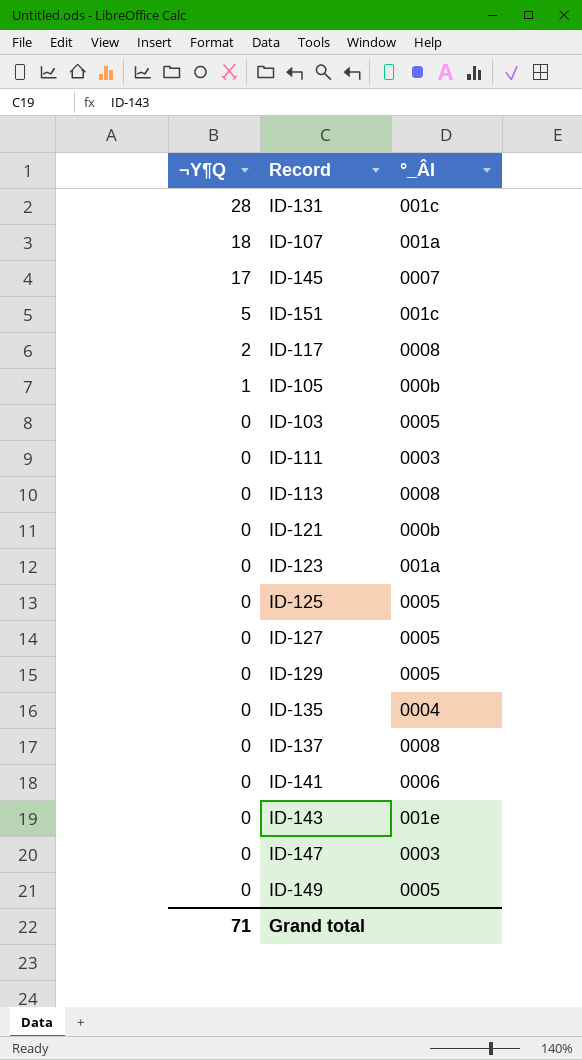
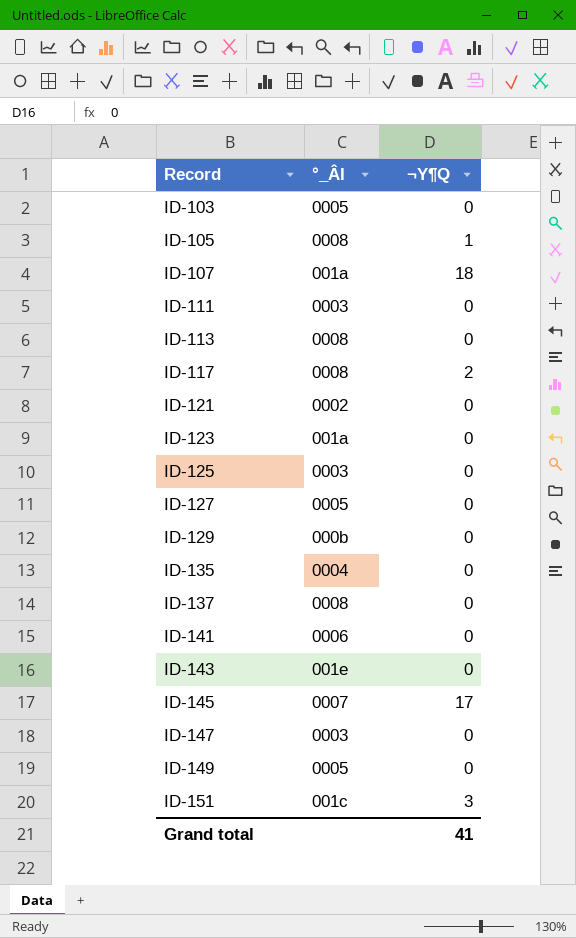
row order: ¬Y¶Q descending -> Record ascending
column ¬Y¶Q | position: 1 -> 3
row ID-131: 28 | 001c -> none
ID-105 | °_ÂI: 000b -> 0008
ID-121 | °_ÂI: 000b -> 0002
ID-125 | °_ÂI: 0005 -> 0003
ID-129 | °_ÂI: 0005 -> 000b
ID-151 | ¬Y¶Q: 5 -> 3
Grand total | ¬Y¶Q: 71 -> 41

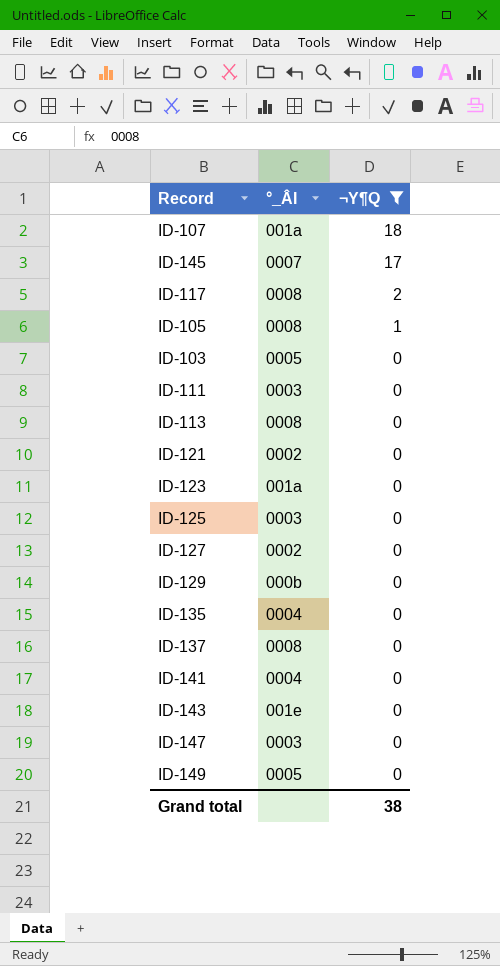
filter: none -> ¬Y¶Q != 3
row order: Record ascending -> ¬Y¶Q descending
ID-127 | °_ÂI: 0005 -> 0002
ID-141 | °_ÂI: 0006 -> 0004
Grand total | ¬Y¶Q: 41 -> 38

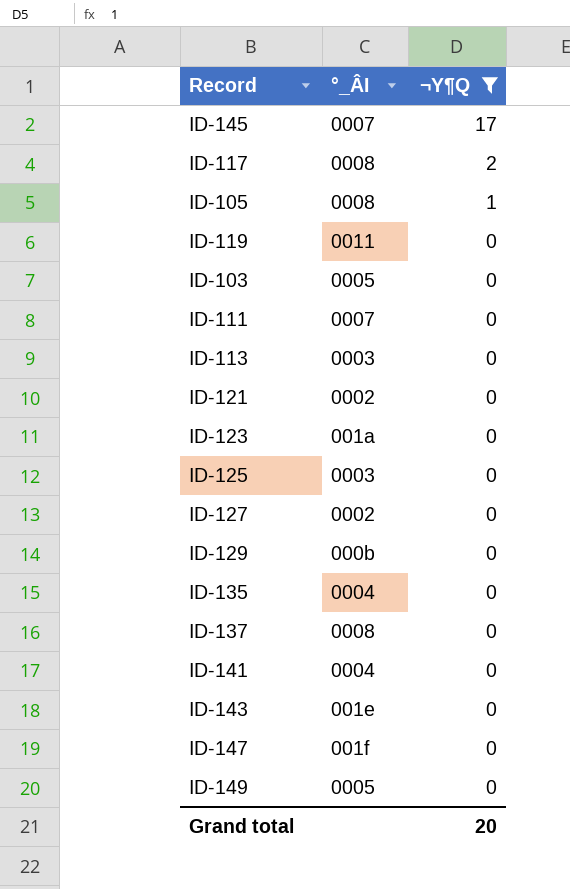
row ID-107: 001a | 18 -> none
row ID-119: none -> 0011 | 0
ID-111 | °_ÂI: 0003 -> 0007
ID-113 | °_ÂI: 0008 -> 0003
ID-147 | °_ÂI: 0003 -> 001f
Grand total | ¬Y¶Q: 38 -> 20

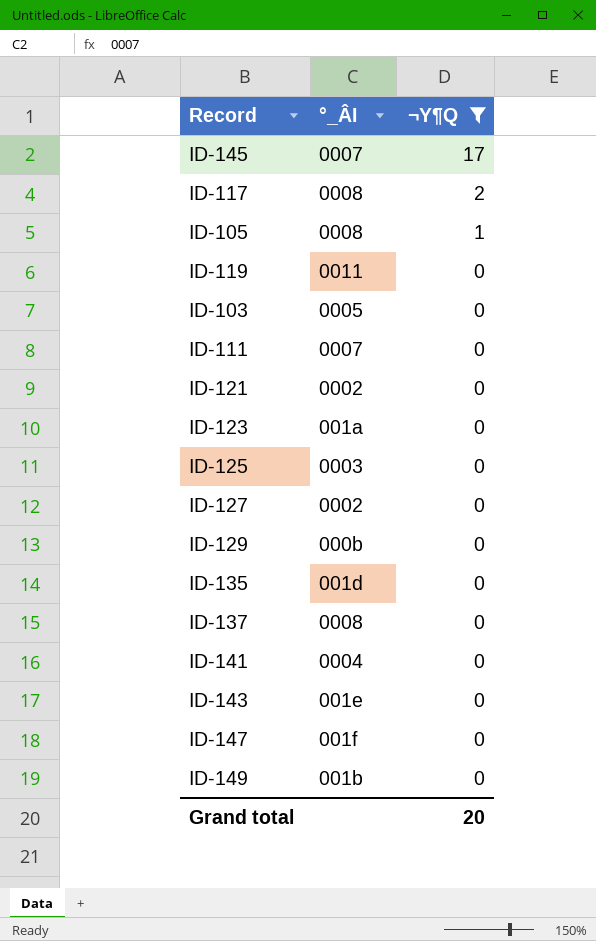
row ID-113: 0003 | 0 -> none
ID-135 | °_ÂI: 0004 -> 001d
ID-149 | °_ÂI: 0005 -> 001b

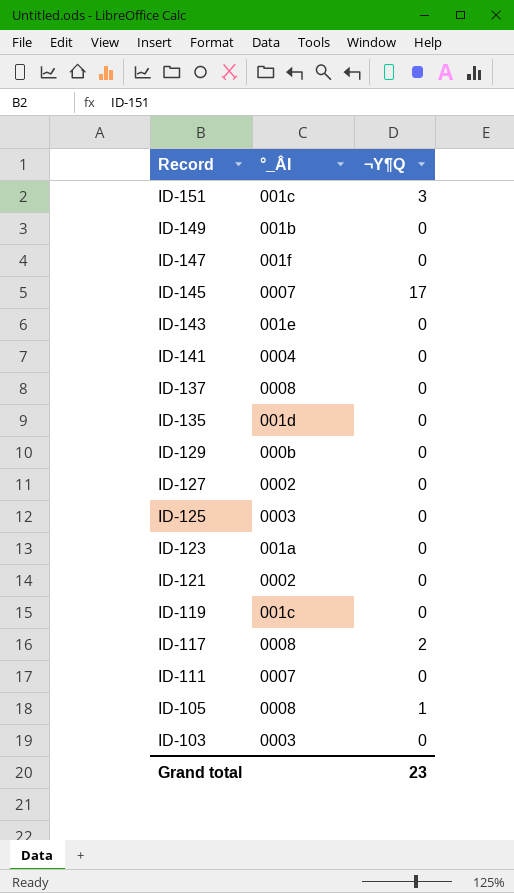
filter: ¬Y¶Q != 3 -> none
row order: ¬Y¶Q descending -> Record descending
ID-119 | °_ÂI: 0011 -> 001c
ID-103 | °_ÂI: 0005 -> 0003
Grand total | ¬Y¶Q: 20 -> 23

